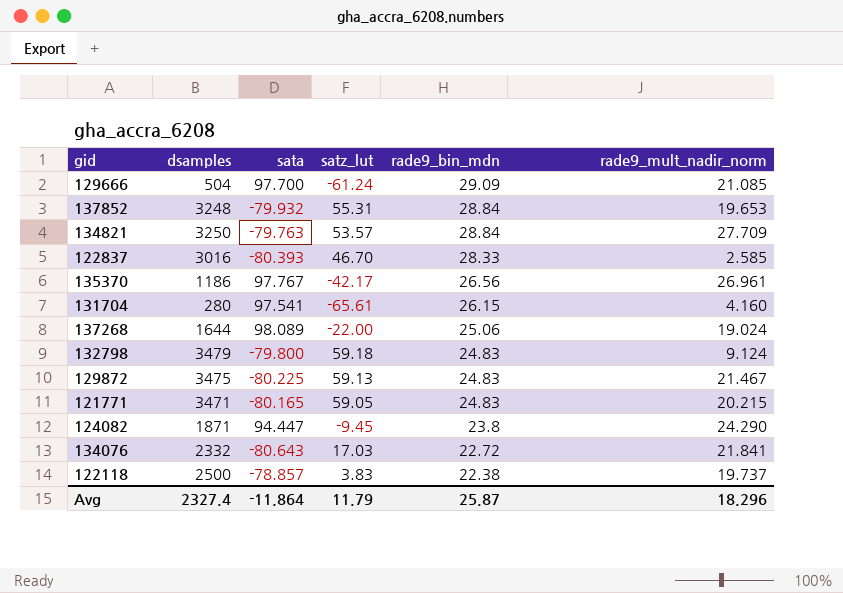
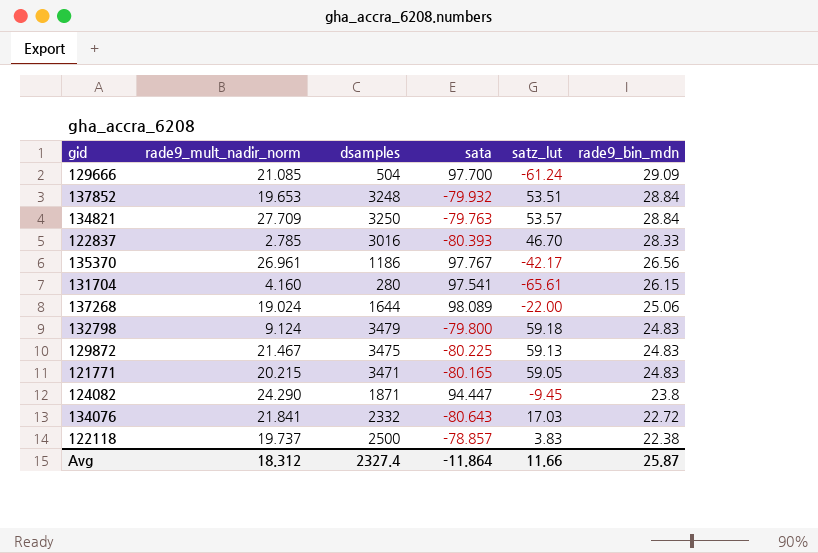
column rade9_mult_nadir_norm | position: 6 -> 2
137852 | satz_lut: 55.31 -> 53.51
122837 | rade9_mult_nadir_norm: 2.585 -> 2.785
Avg | rade9_mult_nadir_norm: 18.296 -> 18.312
Avg | satz_lut: 11.79 -> 11.66

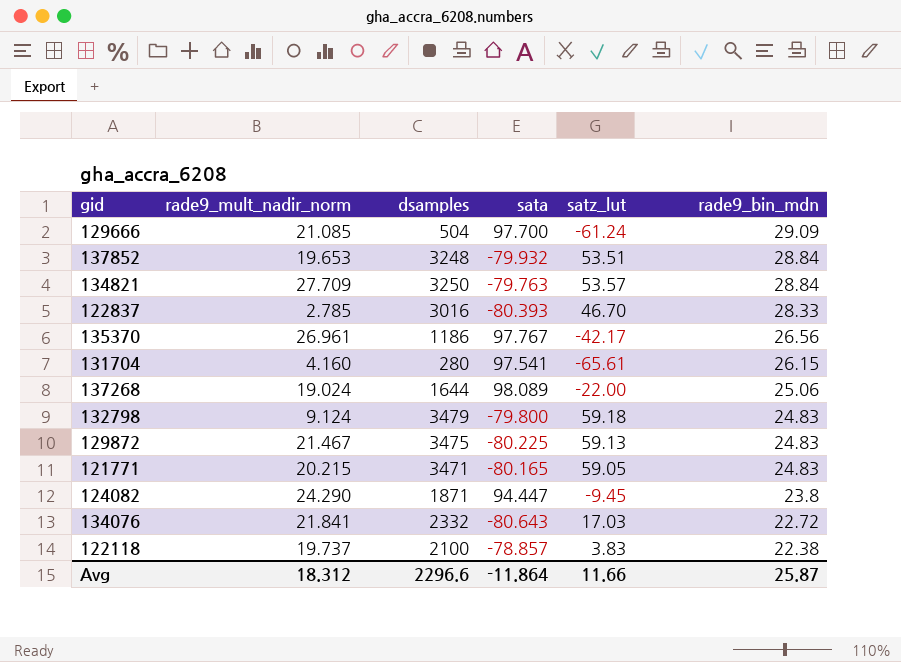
122118 | dsamples: 2500 -> 2100
Avg | dsamples: 2327.4 -> 2296.6

